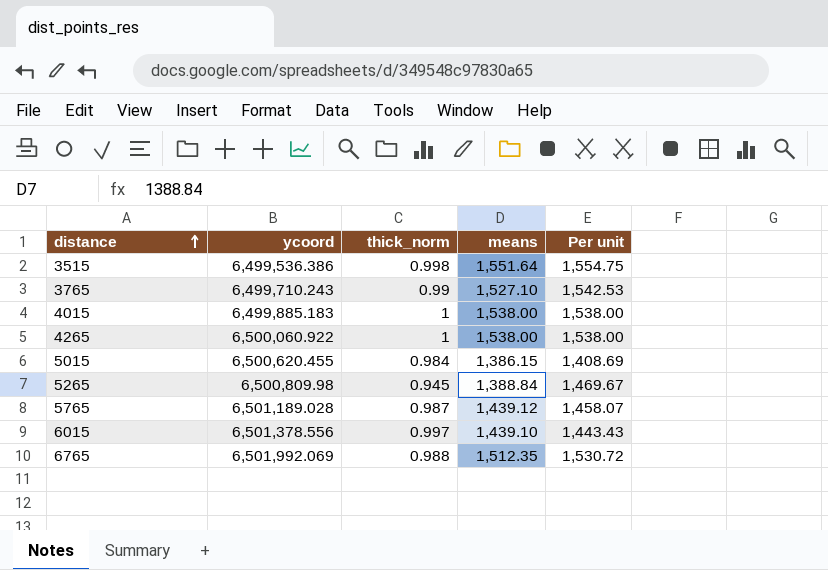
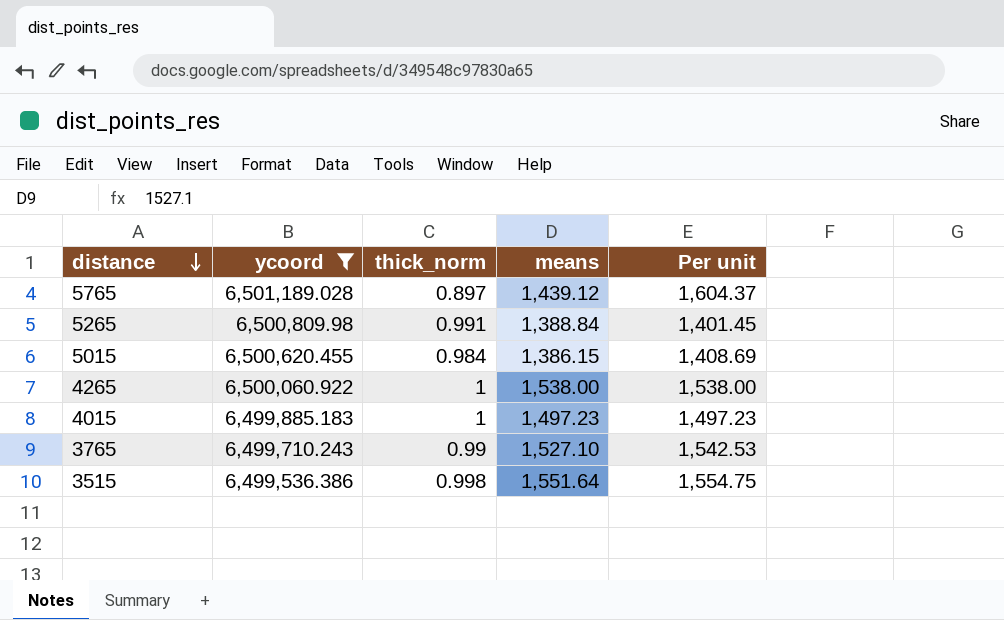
filter: none -> ycoord <= 6,501,189.028
row order: distance ascending -> distance descending
5765 | thick_norm: 0.987 -> 0.897
5765 | Per unit: 1,458.07 -> 1,604.37
5265 | thick_norm: 0.945 -> 0.991
5265 | Per unit: 1,469.67 -> 1,401.45
4015 | means: 1,538.00 -> 1,497.23
4015 | Per unit: 1,538.00 -> 1,497.23

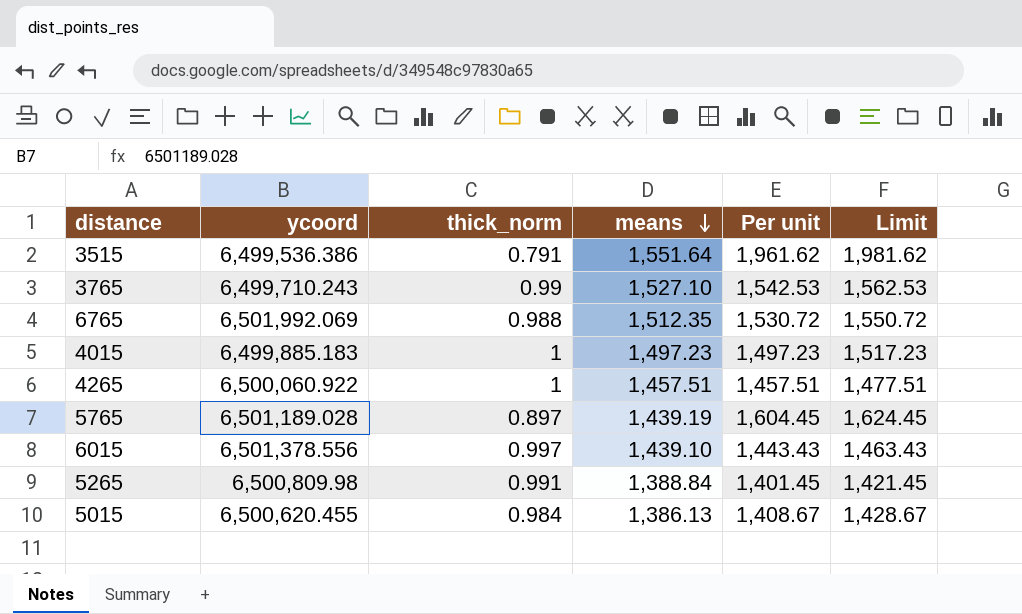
filter: ycoord <= 6,501,189.028 -> none
row order: distance descending -> means descending
column Limit | formula: none -> [Per unit] + 20
3515 | thick_norm: 0.998 -> 0.791
3515 | Per unit: 1,554.75 -> 1,961.62
4265 | means: 1,538.00 -> 1,457.51
4265 | Per unit: 1,538.00 -> 1,457.51
5765 | means: 1,439.12 -> 1,439.19
5765 | Per unit: 1,604.37 -> 1,604.45
5015 | means: 1,386.15 -> 1,386.13
5015 | Per unit: 1,408.69 -> 1,408.67

